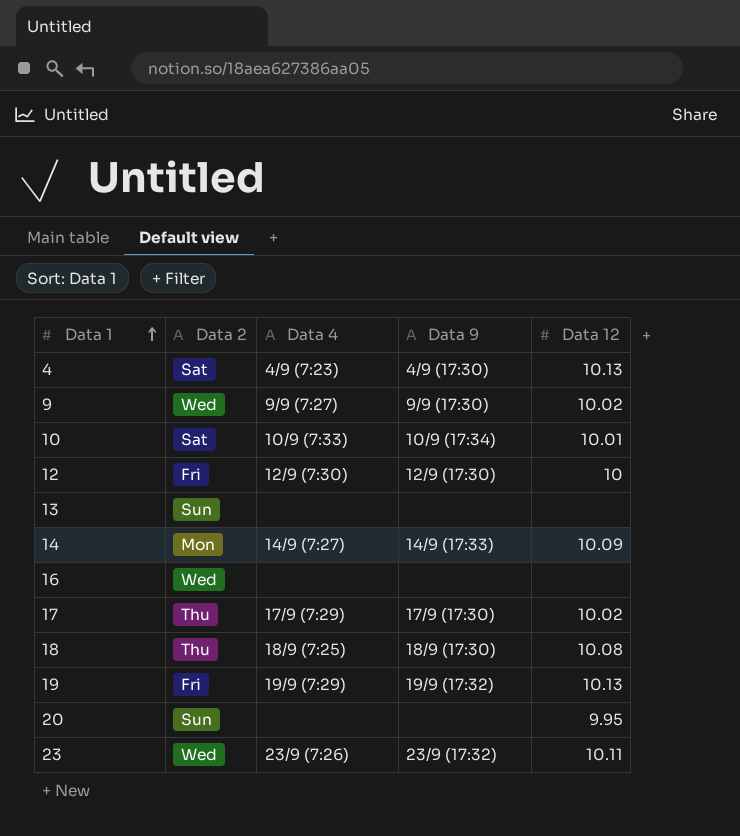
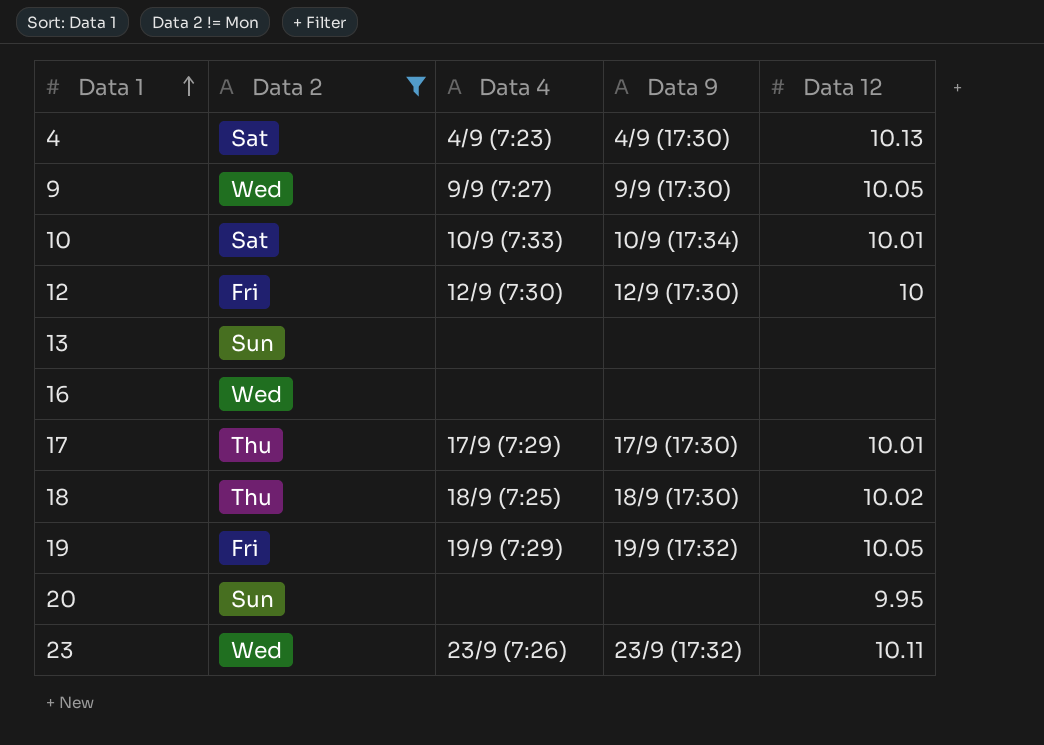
filter: none -> Data 2 != Mon
9 | Data 12: 10.02 -> 10.05
17 | Data 12: 10.02 -> 10.01
18 | Data 12: 10.08 -> 10.02
19 | Data 12: 10.13 -> 10.05

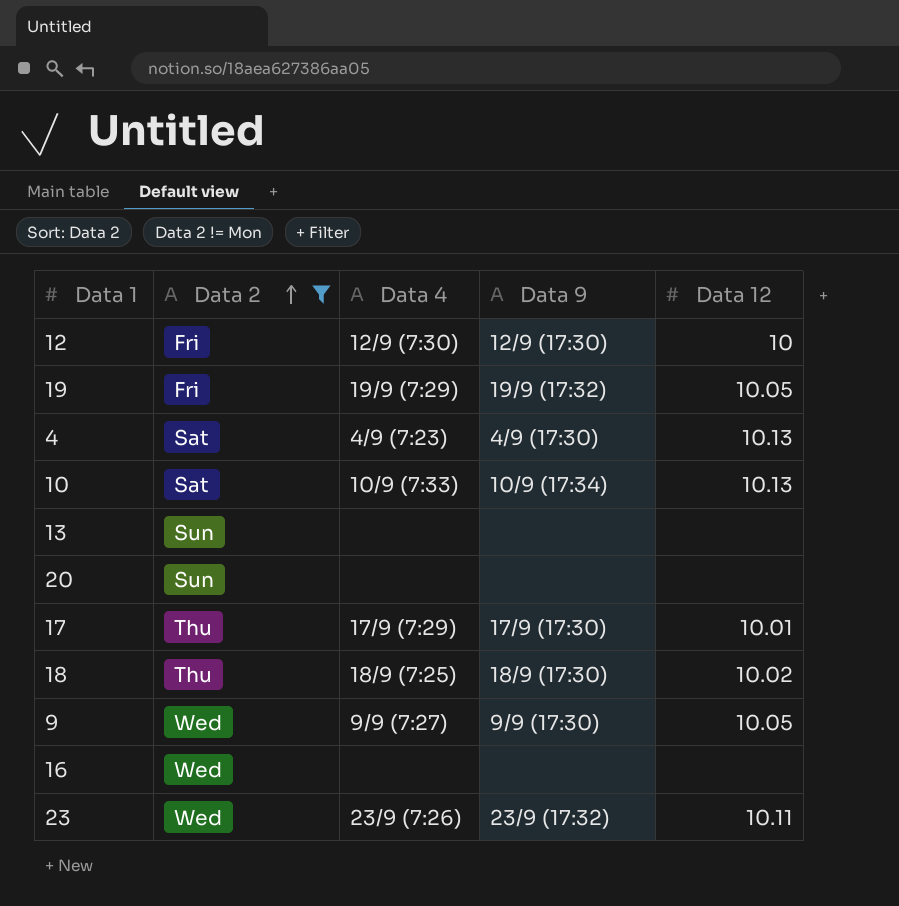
row order: Data 1 ascending -> Data 2 ascending
10 | Data 12: 10.01 -> 10.13
20 | Data 12: 9.95 -> none

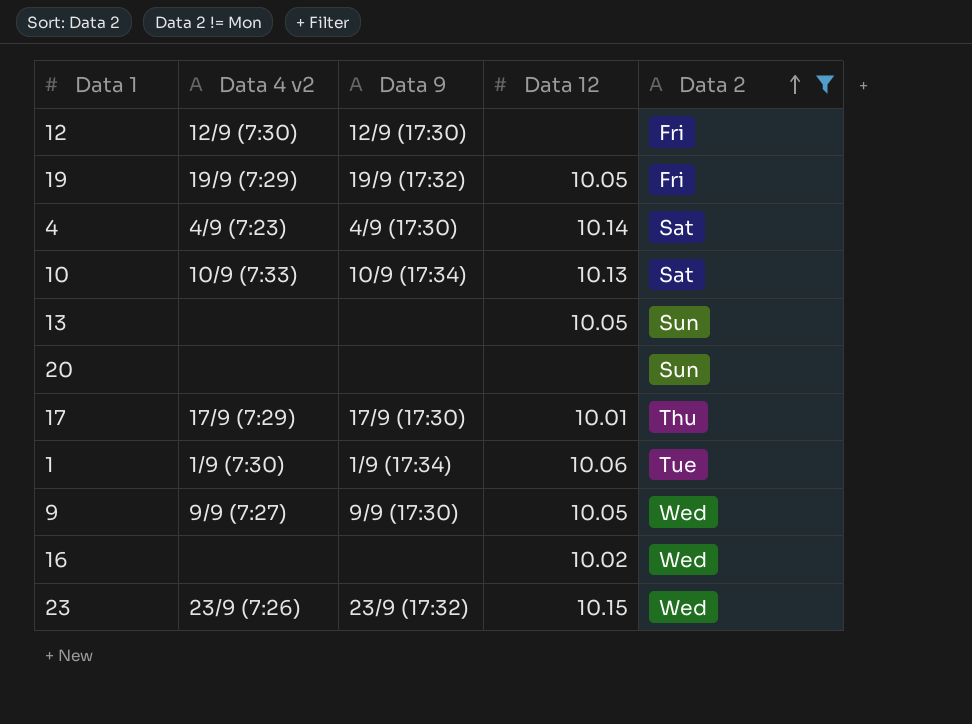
column name: Data 4 -> Data 4 v2
column Data 2 | position: 2 -> 5
row 18: Thu | 18/9 (7:25) | 18/9 (17:30) | 10.02 -> none
12 | Data 12: 10 -> none
4 | Data 12: 10.13 -> 10.14
13 | Data 12: none -> 10.05
row 1: none -> 1/9 (7:30) | 1/9 (17:34) | 10.06 | Tue
16 | Data 12: none -> 10.02
23 | Data 12: 10.11 -> 10.15

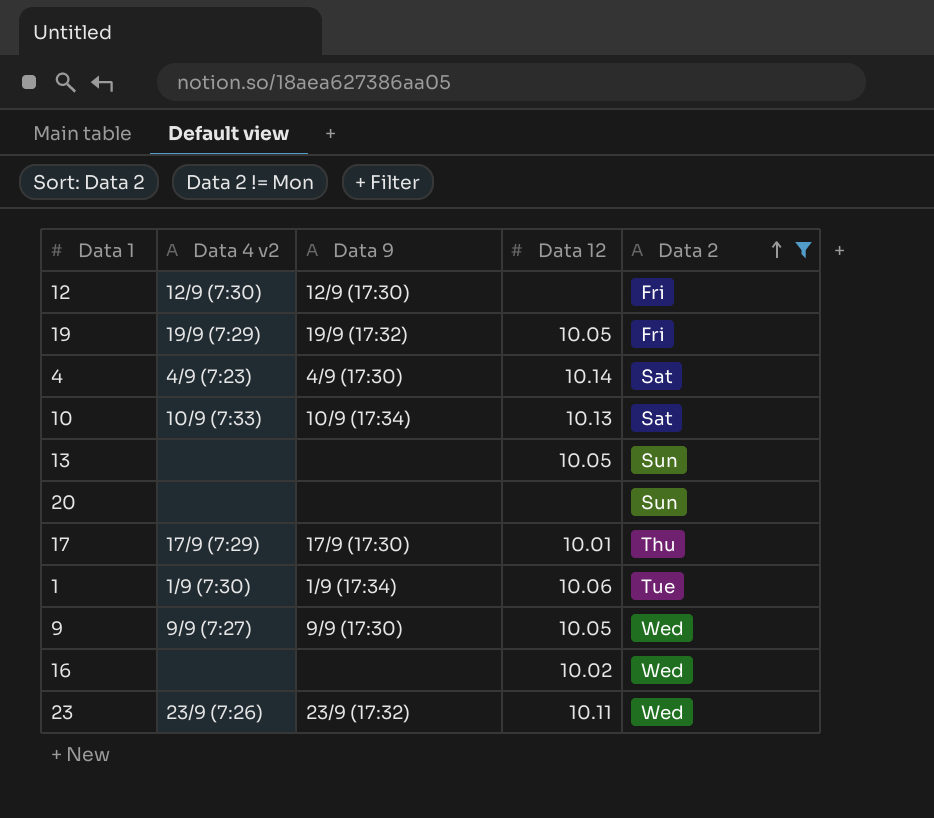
23 | Data 12: 10.15 -> 10.11

